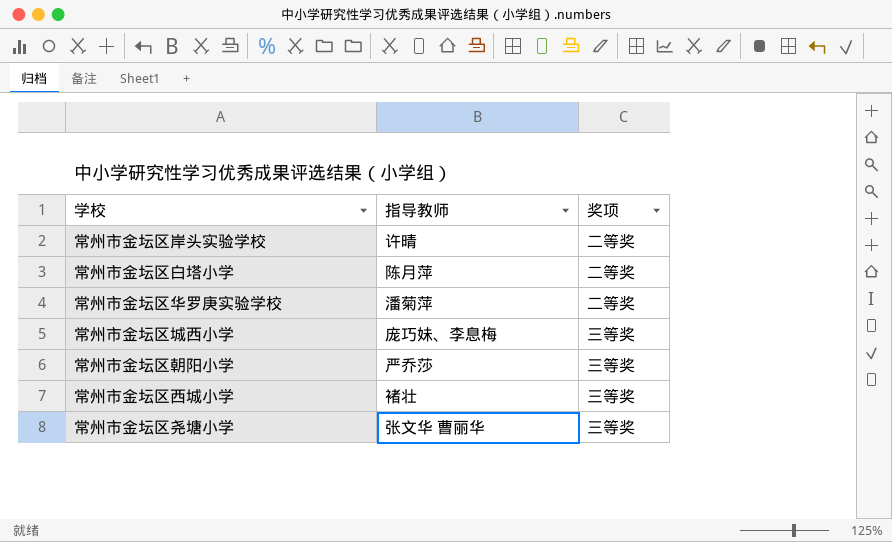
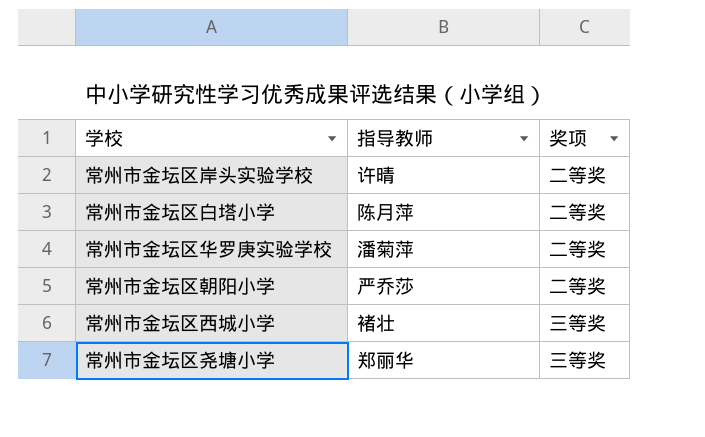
row 常州市金坛区城西小学: 庞巧妹、李息梅 | 三等奖 -> none
常州市金坛区朝阳小学 | 奖项: 三等奖 -> 二等奖
常州市金坛区尧塘小学 | 指导教师: 张文华 曹丽华 -> 郑丽华

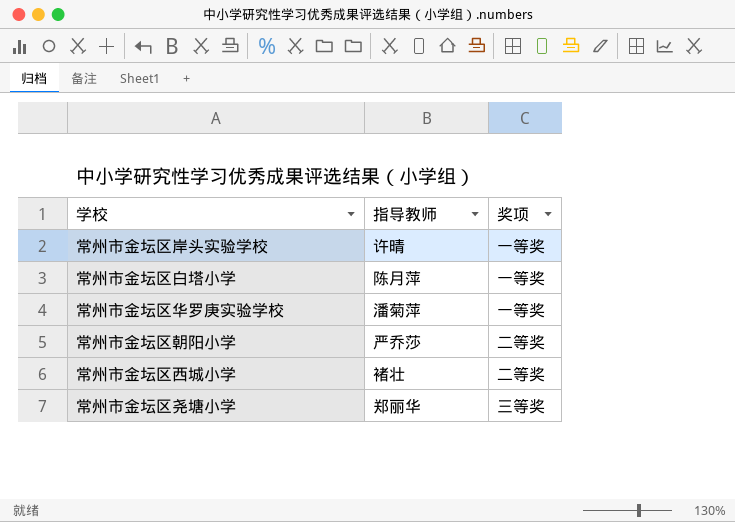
常州市金坛区岸头实验学校 | 奖项: 二等奖 -> 一等奖
常州市金坛区白塔小学 | 奖项: 二等奖 -> 一等奖
常州市金坛区华罗庚实验学校 | 奖项: 二等奖 -> 一等奖
常州市金坛区西城小学 | 奖项: 三等奖 -> 二等奖

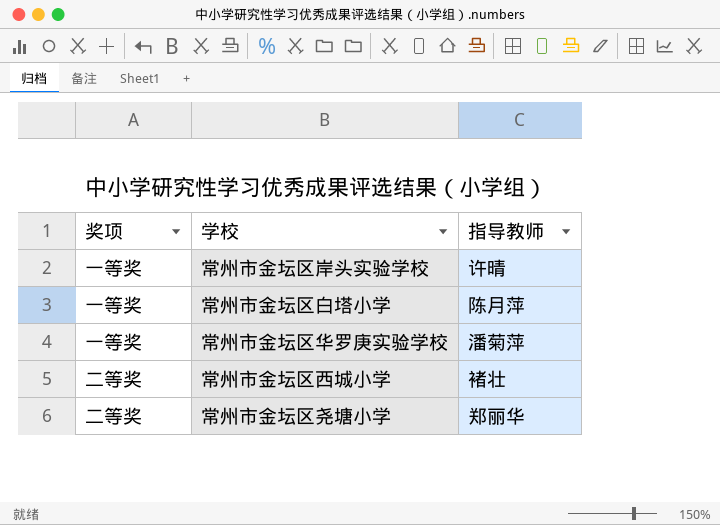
column 奖项 | position: 3 -> 1
row 常州市金坛区朝阳小学: 严乔莎 | 二等奖 -> none
常州市金坛区尧塘小学 | 奖项: 三等奖 -> 二等奖

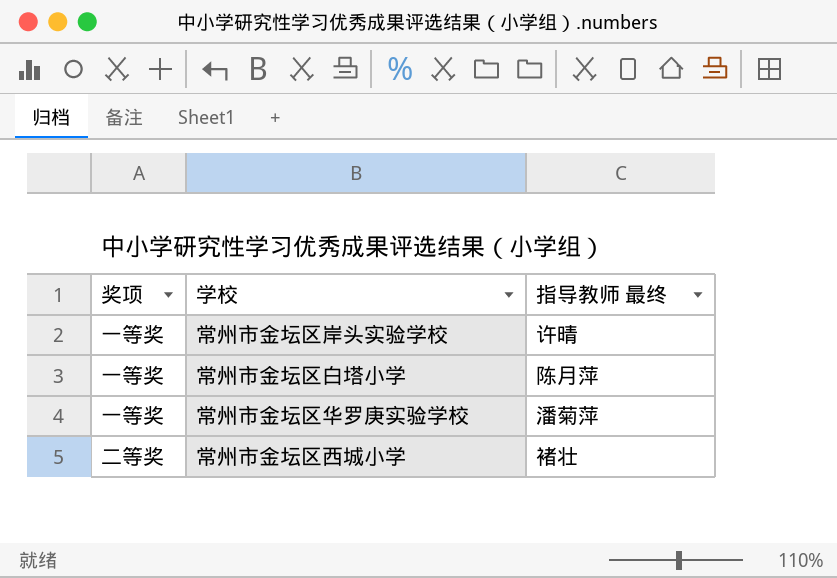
column name: 指导教师 -> 指导教师 最终
row 常州市金坛区尧塘小学: 二等奖 | 郑丽华 -> none

